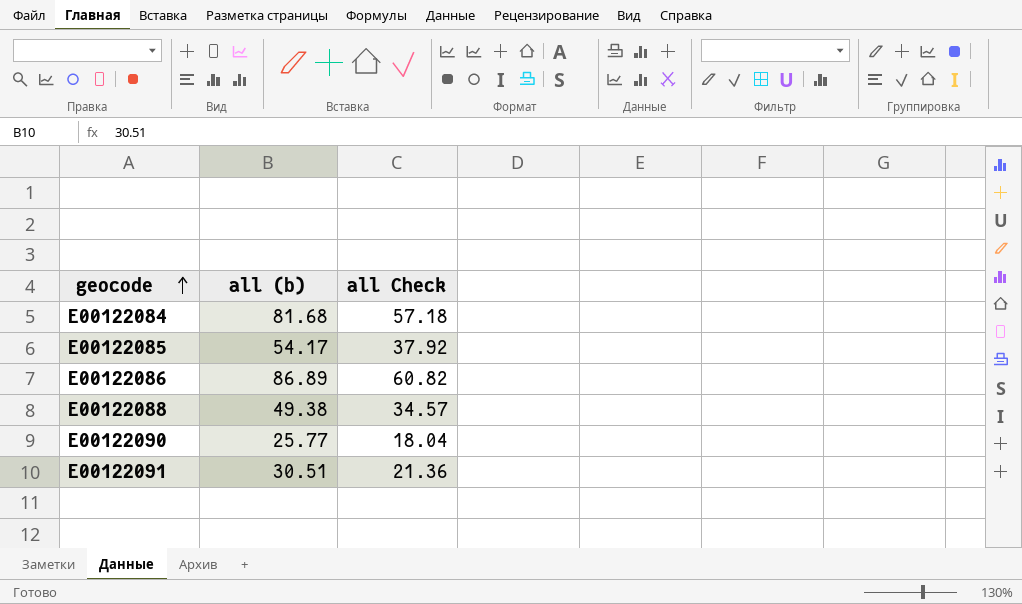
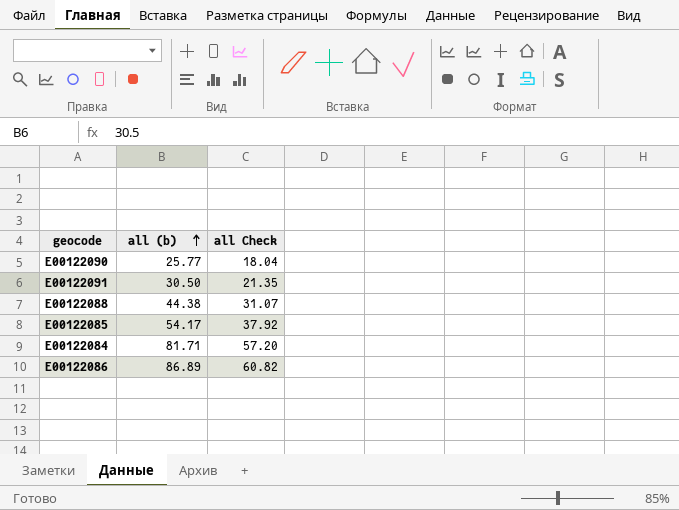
row order: geocode ascending -> all (b) ascending
E00122091 | all (b): 30.51 -> 30.50
E00122091 | all Check: 21.36 -> 21.35
E00122088 | all (b): 49.38 -> 44.38
E00122088 | all Check: 34.57 -> 31.07
E00122084 | all (b): 81.68 -> 81.71
E00122084 | all Check: 57.18 -> 57.20

